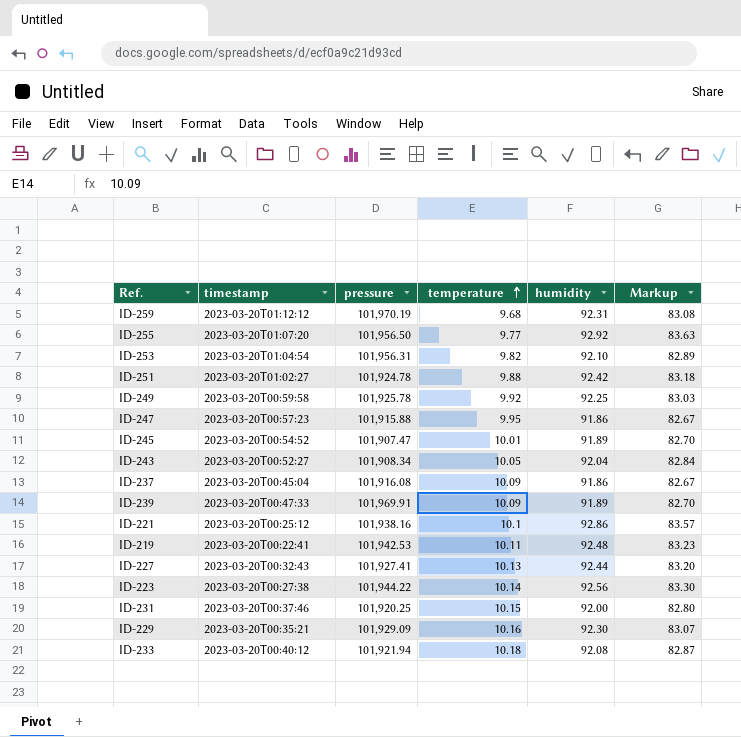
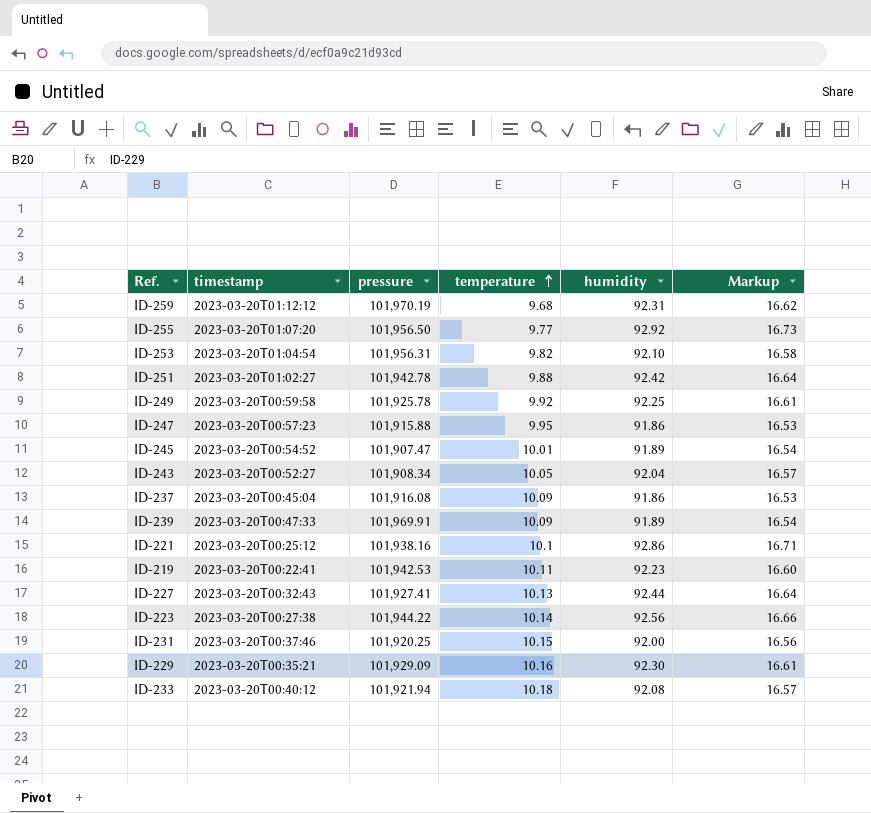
column Markup | formula: [humidity] * 0.9 -> [humidity] * 0.18
ID-251 | pressure: 101,924.78 -> 101,942.78
ID-219 | humidity: 92.48 -> 92.23

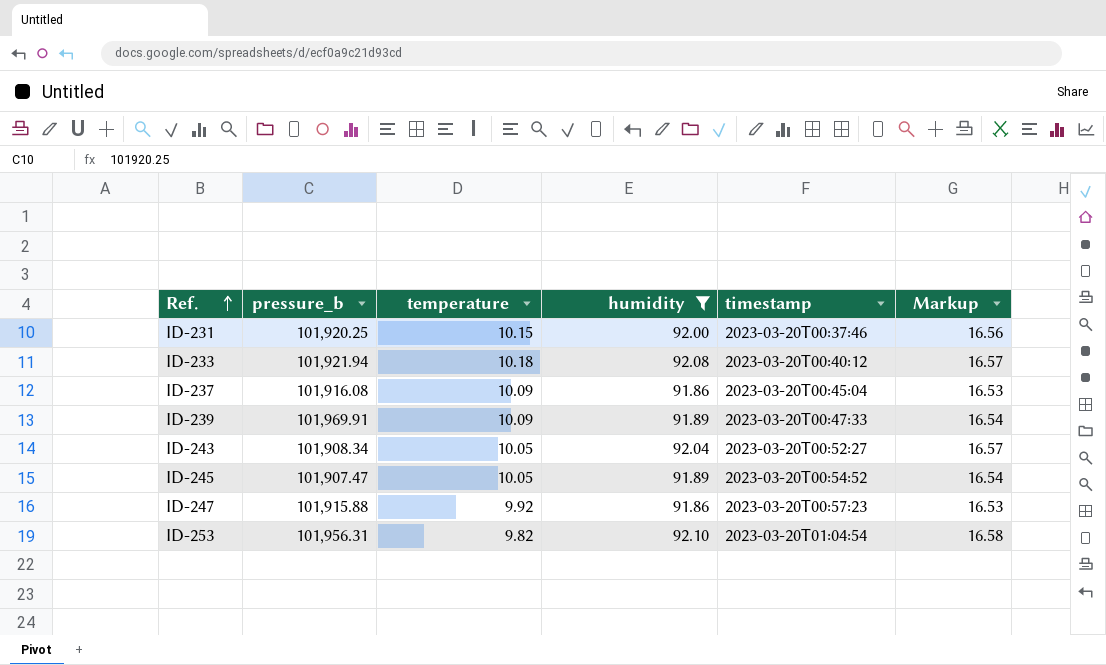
filter: none -> humidity <= 92.10
row order: temperature ascending -> Ref. ascending
column name: pressure -> pressure_b
column timestamp | position: 2 -> 5
ID-245 | temperature: 10.01 -> 10.05
ID-247 | temperature: 9.95 -> 9.92

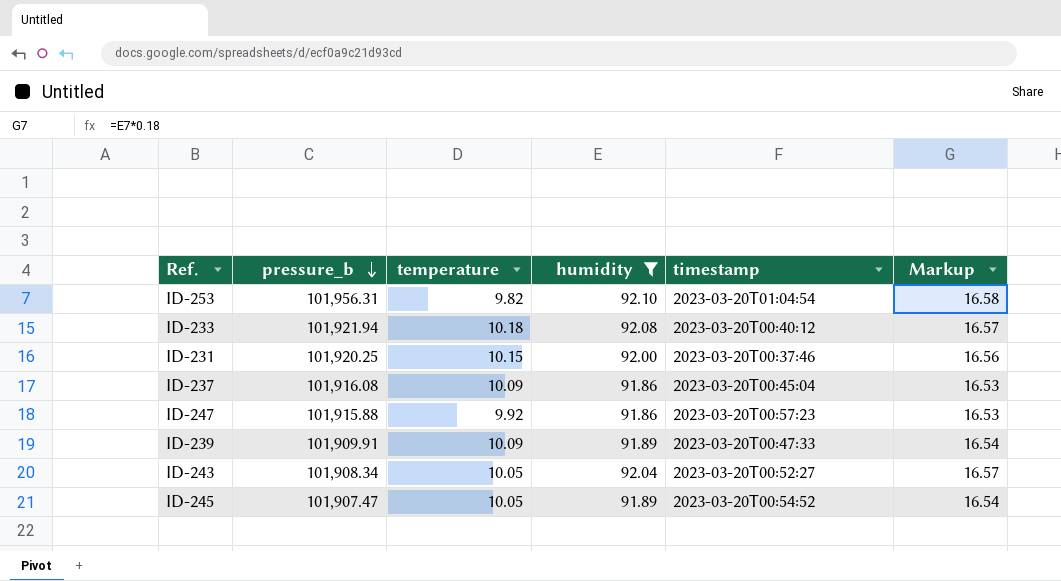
row order: Ref. ascending -> pressure_b descending
ID-239 | pressure_b: 101,969.91 -> 101,909.91

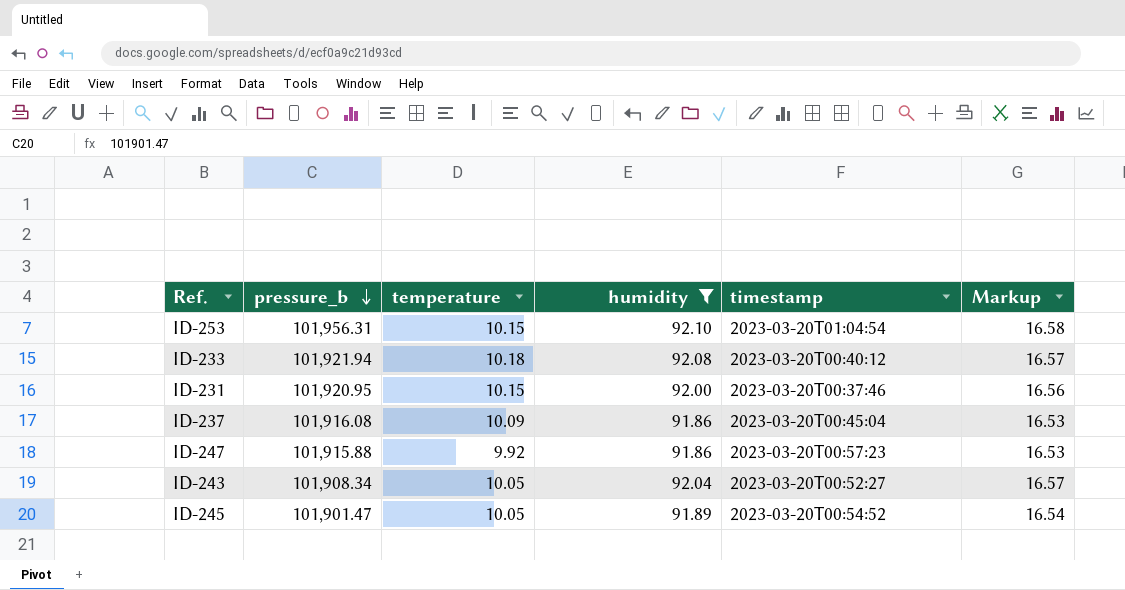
row ID-239: 101,909.91 | 10.09 | 91.89 | 2023-03-20T00:47:33 | 16.54 -> none
ID-253 | temperature: 9.82 -> 10.15
ID-231 | pressure_b: 101,920.25 -> 101,920.95
ID-245 | pressure_b: 101,907.47 -> 101,901.47

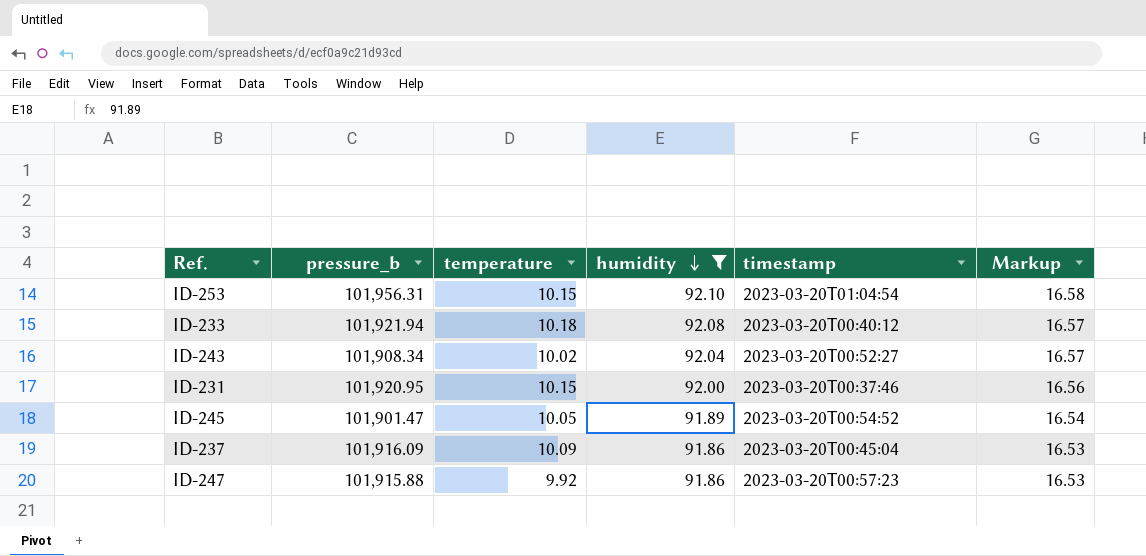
row order: pressure_b descending -> humidity descending
ID-243 | temperature: 10.05 -> 10.02
ID-237 | pressure_b: 101,916.08 -> 101,916.09

